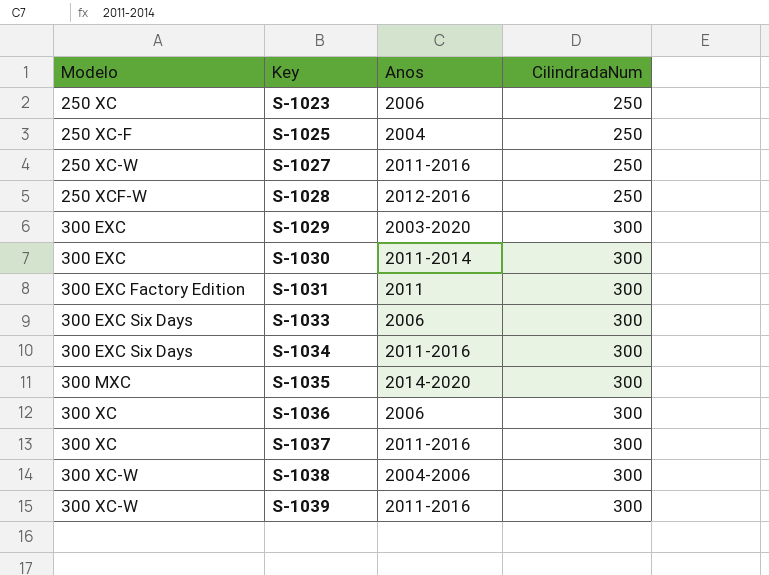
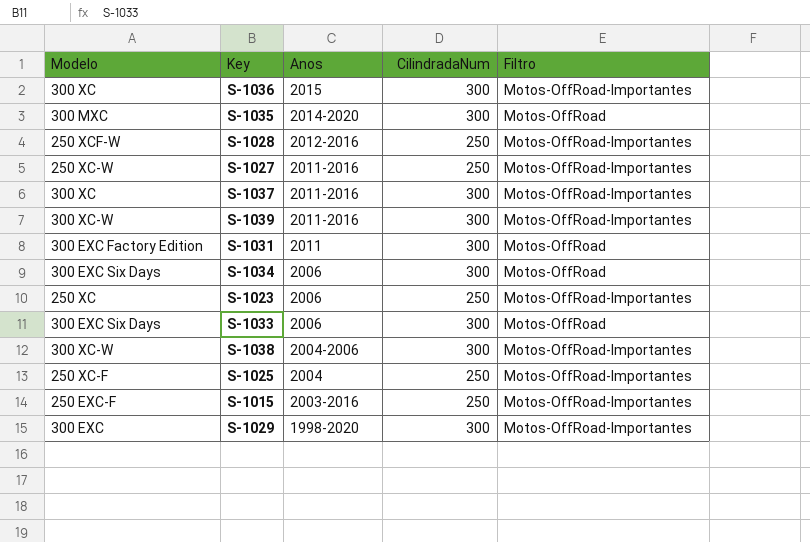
row order: Modelo ascending -> Anos descending
column Filtro | position: none -> 5
row S-1030: 300 EXC | 2011-2014 | 300 -> none
S-1036 | Anos: 2006 -> 2015
S-1034 | Anos: 2011-2016 -> 2006
row S-1015: none -> 250 EXC-F | 2003-2016 | 250 | Motos-OffRoad-Importantes
S-1029 | Anos: 2003-2020 -> 1998-2020

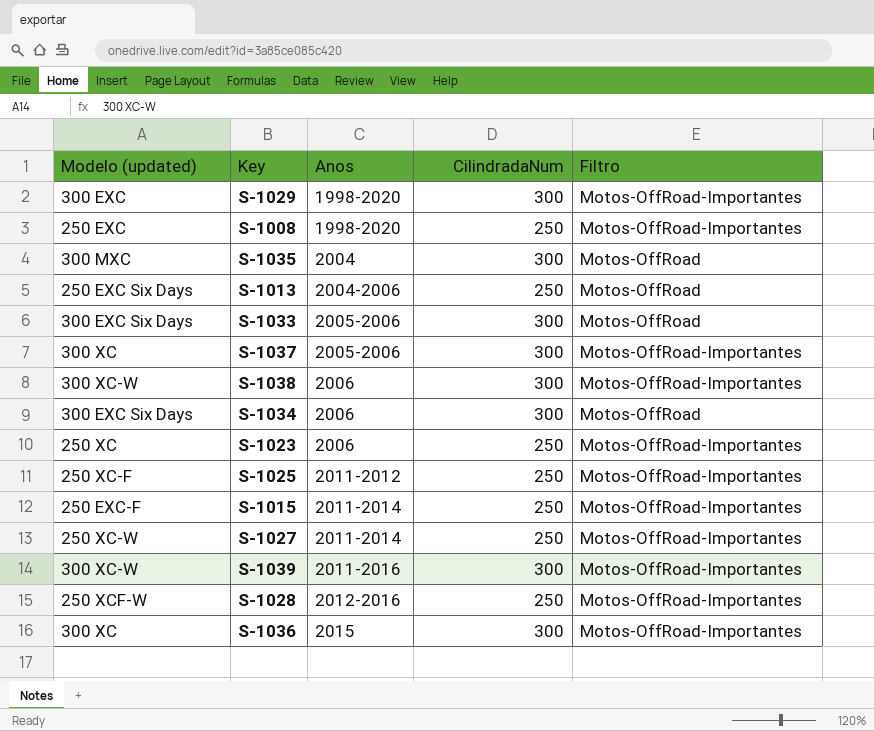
row order: Anos descending -> Anos ascending
column name: Modelo -> Modelo (updated)
row S-1031: 300 EXC Factory Edition | 2011 | 300 | Motos-OffRoad -> none
row S-1008: none -> 250 EXC | 1998-2020 | 250 | Motos-OffRoad-Importantes
S-1035 | Anos: 2014-2020 -> 2004
row S-1013: none -> 250 EXC Six Days | 2004-2006 | 250 | Motos-OffRoad
S-1033 | Anos: 2006 -> 2005-2006
S-1037 | Anos: 2011-2016 -> 2005-2006
S-1038 | Anos: 2004-2006 -> 2006
S-1025 | Anos: 2004 -> 2011-2012
S-1015 | Anos: 2003-2016 -> 2011-2014
S-1027 | Anos: 2011-2016 -> 2011-2014

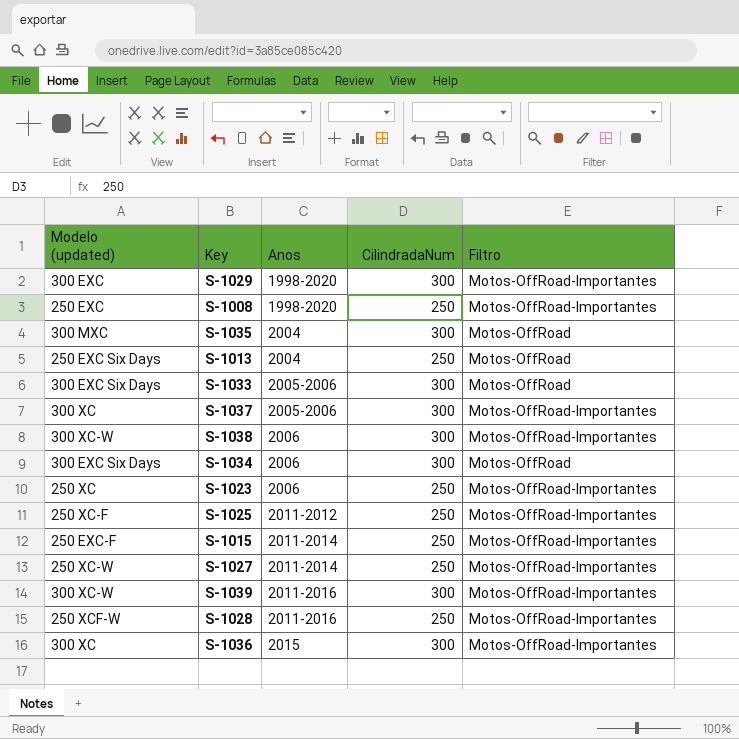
S-1013 | Anos: 2004-2006 -> 2004
S-1028 | Anos: 2012-2016 -> 2011-2016

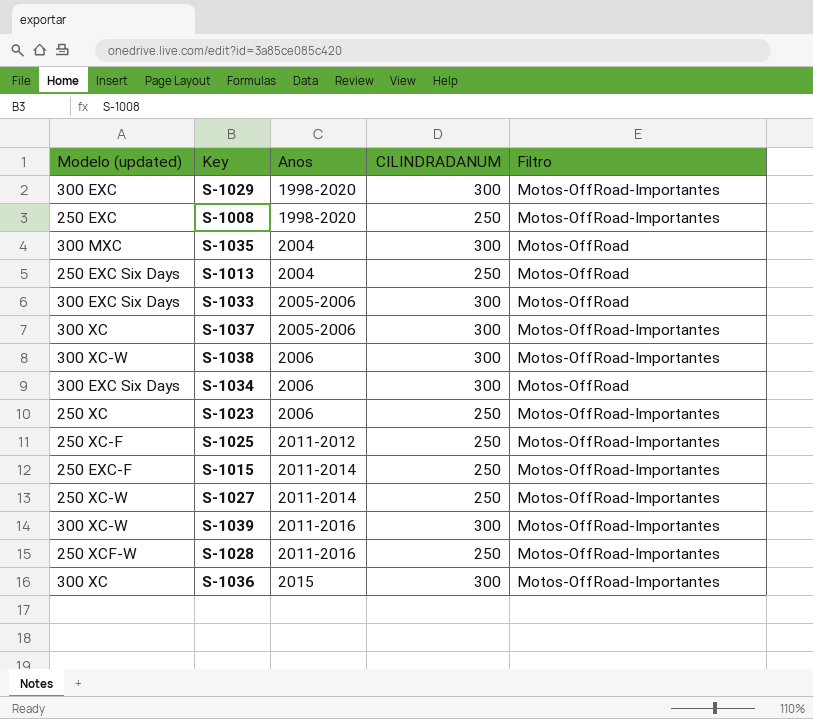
column name: CilindradaNum -> CILINDRADANUM

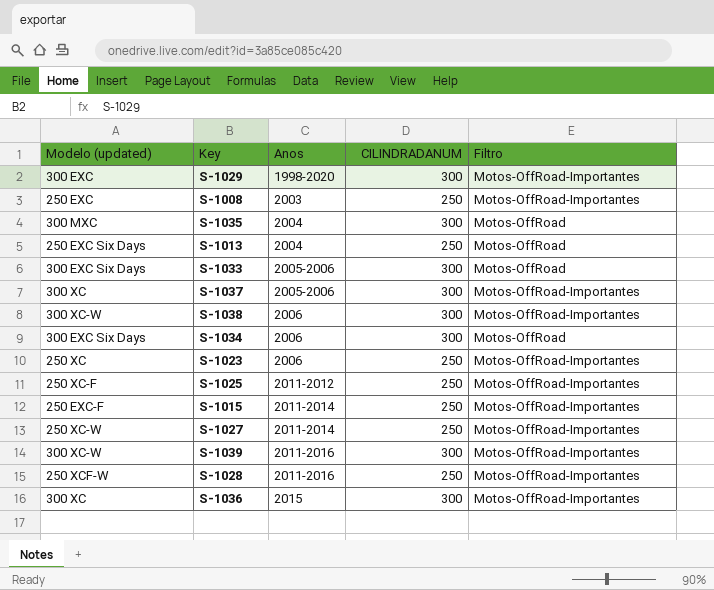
S-1008 | Anos: 1998-2020 -> 2003

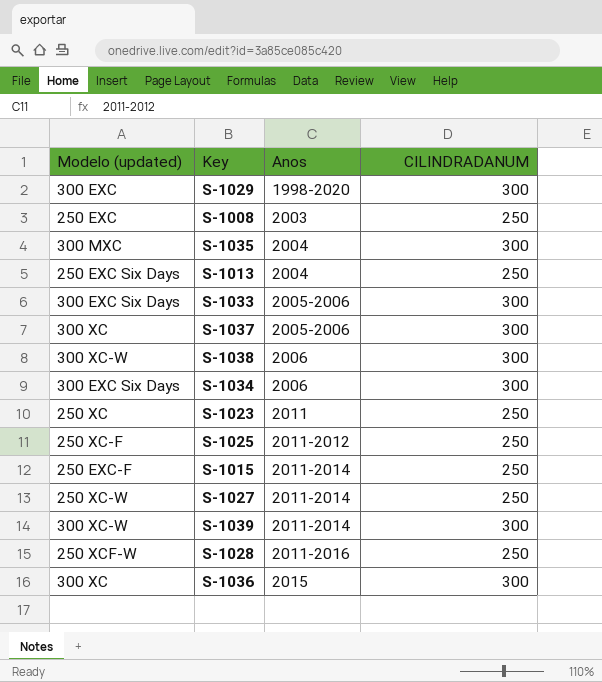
column Filtro | position: 5 -> none
S-1023 | Anos: 2006 -> 2011
S-1039 | Anos: 2011-2016 -> 2011-2014

